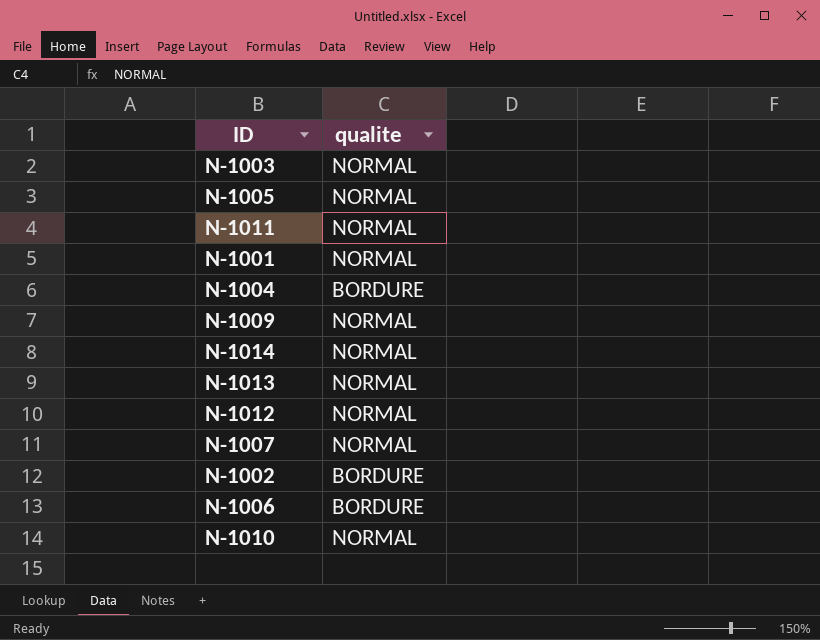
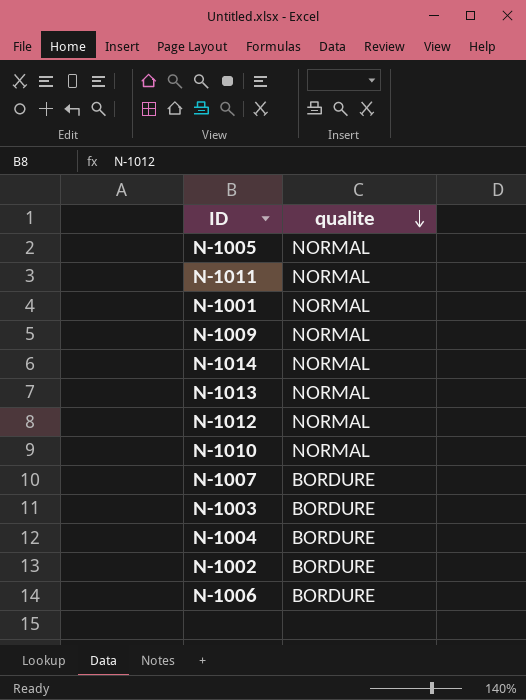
row order: none -> qualite descending
N-1007 | qualite: NORMAL -> BORDURE
N-1003 | qualite: NORMAL -> BORDURE

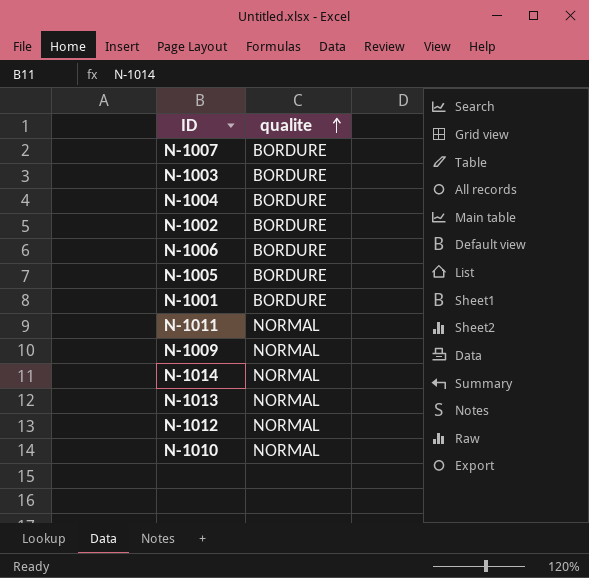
row order: qualite descending -> qualite ascending
N-1005 | qualite: NORMAL -> BORDURE
N-1001 | qualite: NORMAL -> BORDURE

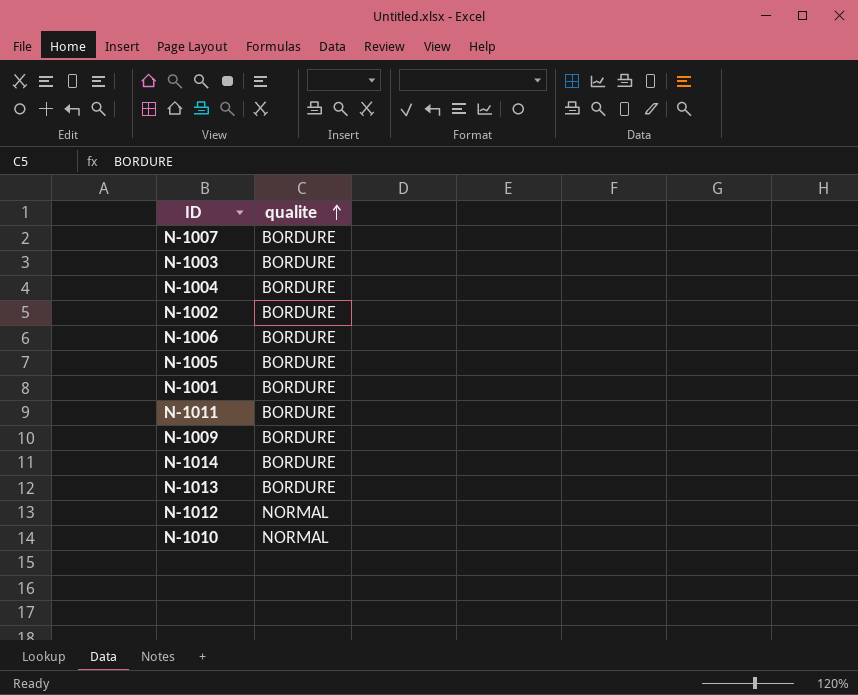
N-1011 | qualite: NORMAL -> BORDURE
N-1009 | qualite: NORMAL -> BORDURE
N-1014 | qualite: NORMAL -> BORDURE
N-1013 | qualite: NORMAL -> BORDURE

